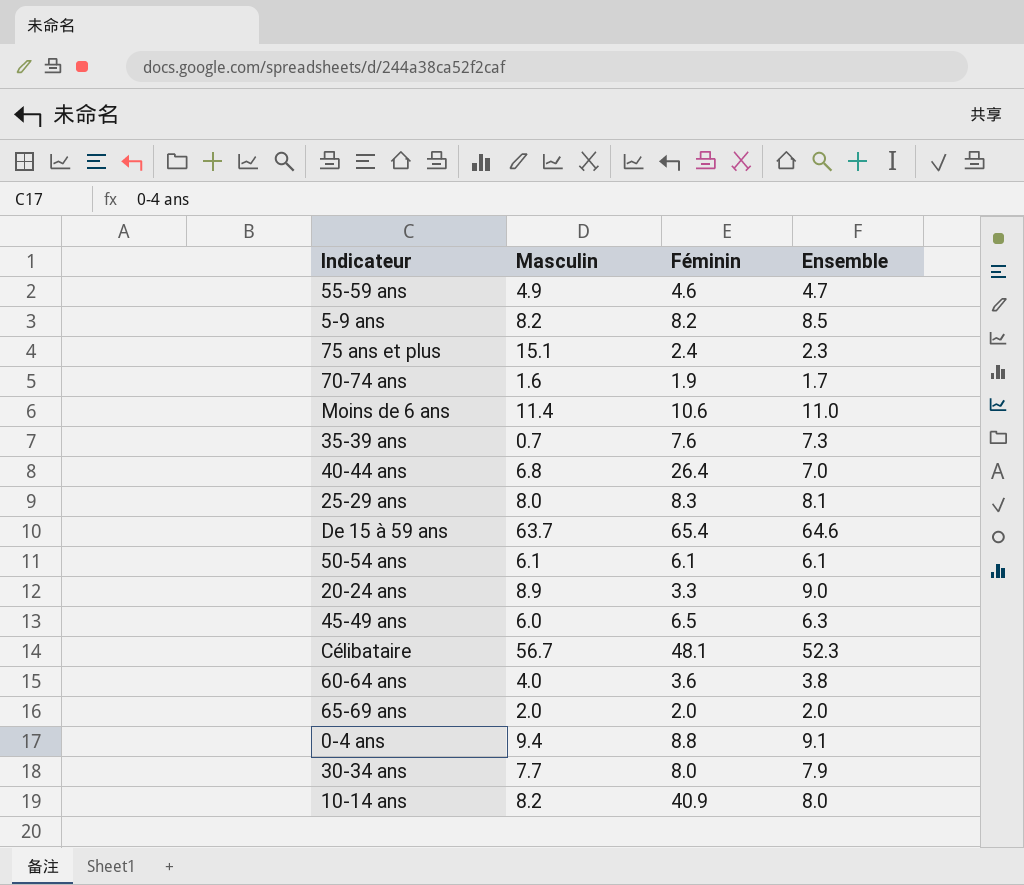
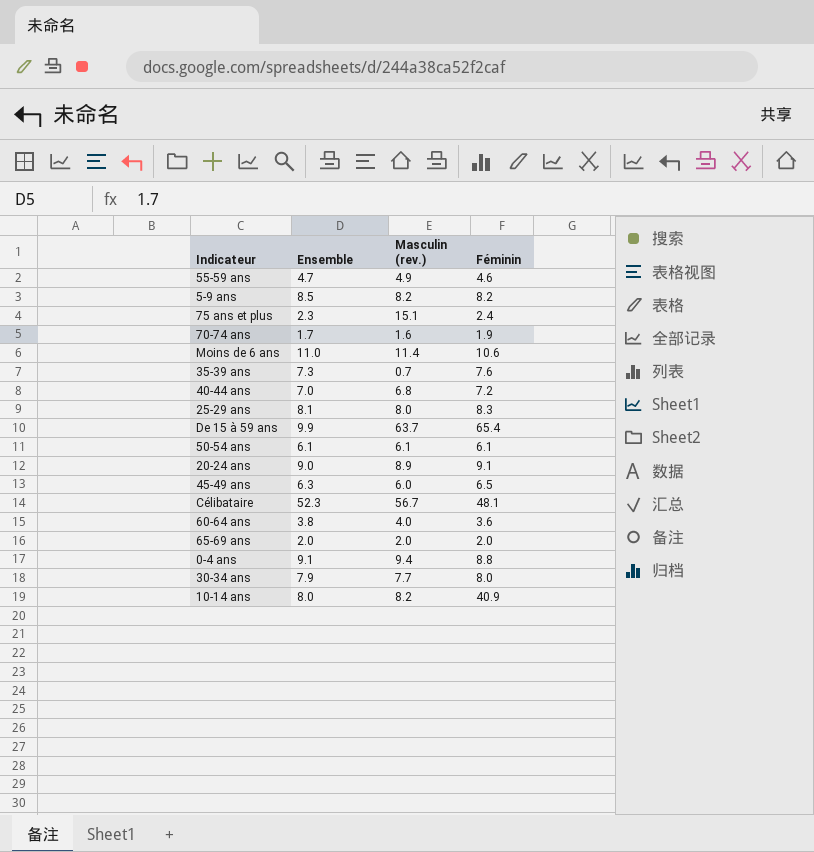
column Ensemble | position: 4 -> 2
column name: Masculin -> Masculin (rev.)
40-44 ans | Féminin: 26.4 -> 7.2
De 15 à 59 ans | Ensemble: 64.6 -> 9.9
20-24 ans | Féminin: 3.3 -> 9.1

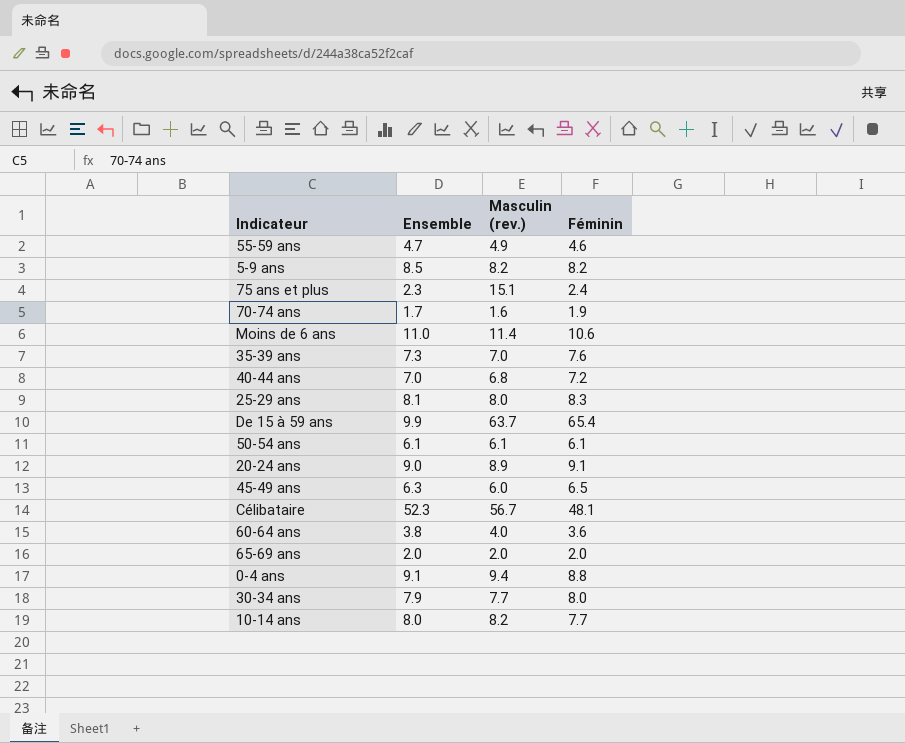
35-39 ans | Masculin (rev.): 0.7 -> 7.0
10-14 ans | Féminin: 40.9 -> 7.7

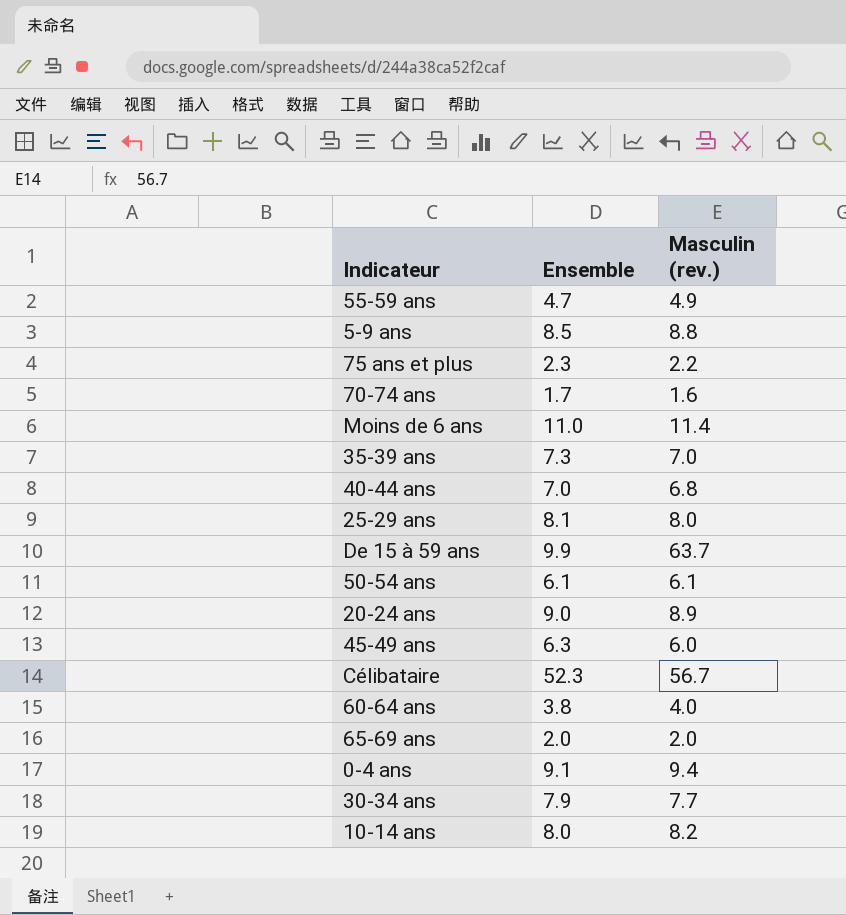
column Féminin | position: 4 -> none
5-9 ans | Masculin (rev.): 8.2 -> 8.8
75 ans et plus | Masculin (rev.): 15.1 -> 2.2

